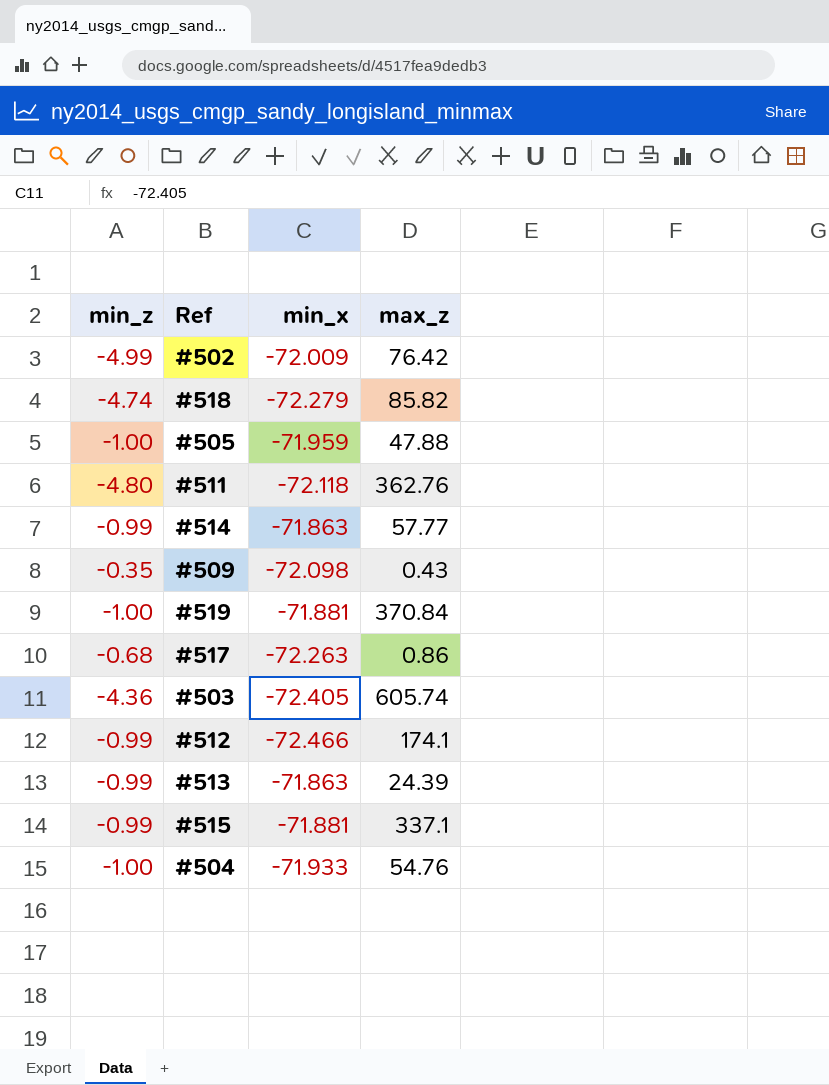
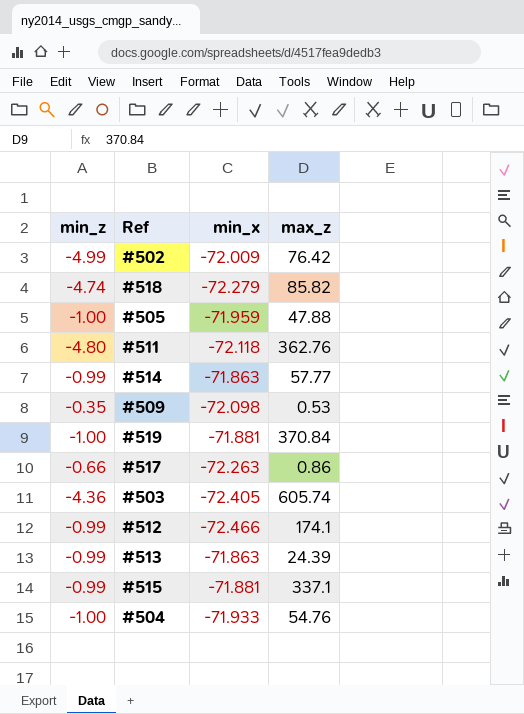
#509 | max_z: 0.43 -> 0.53
#517 | min_z: -0.68 -> -0.66

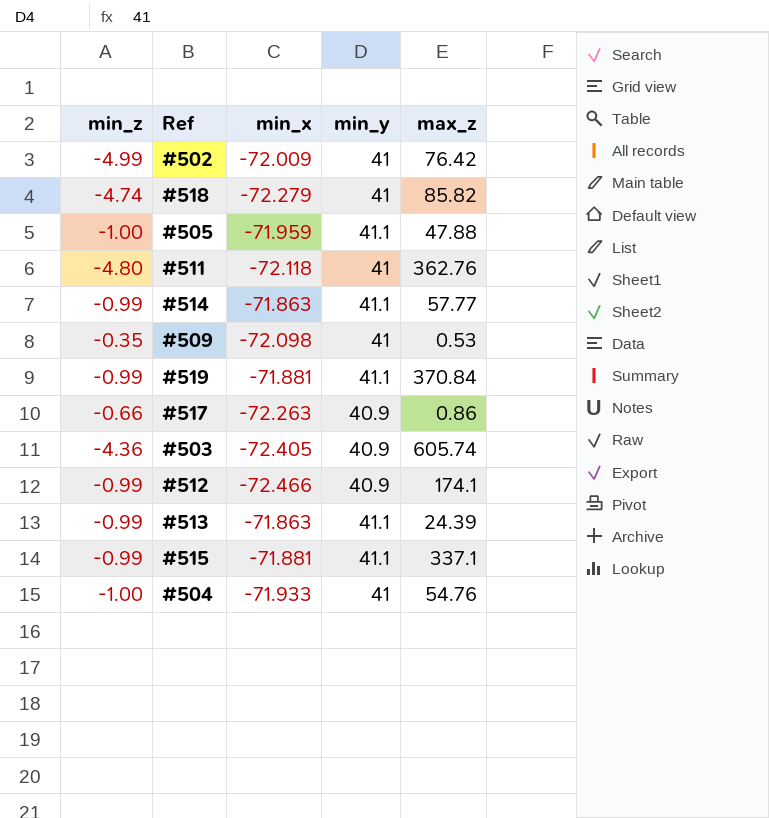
column min_y | position: none -> 4
#519 | min_z: -1.00 -> -0.99

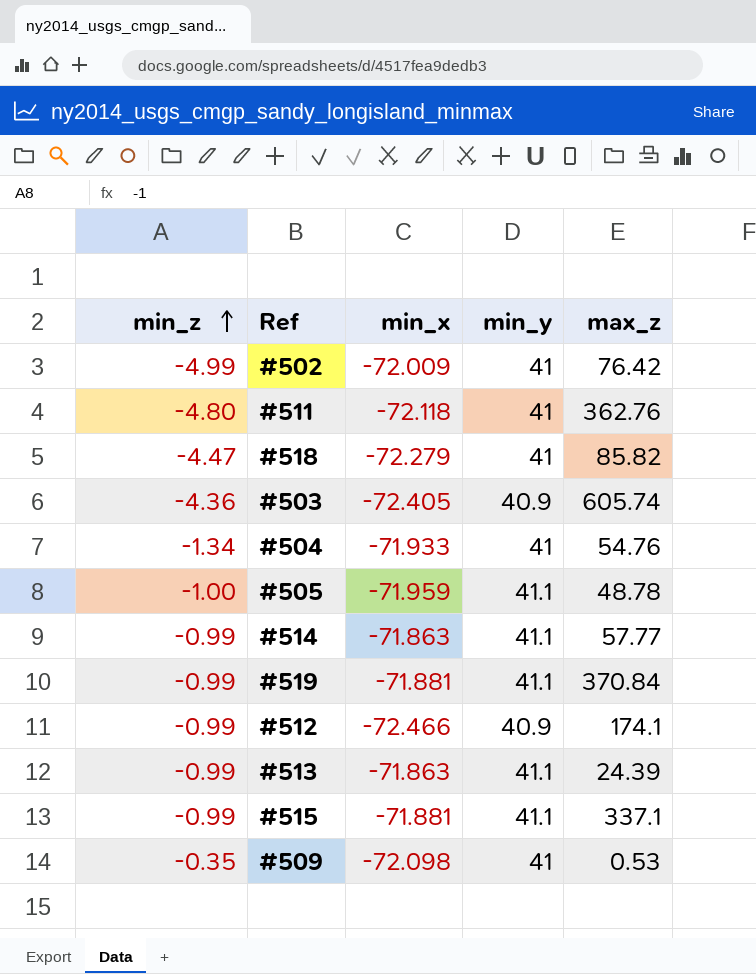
row order: none -> min_z ascending
row #517: -0.66 | -72.263 | 40.9 | 0.86 -> none
#518 | min_z: -4.74 -> -4.47
#504 | min_z: -1.00 -> -1.34
#505 | max_z: 47.88 -> 48.78

